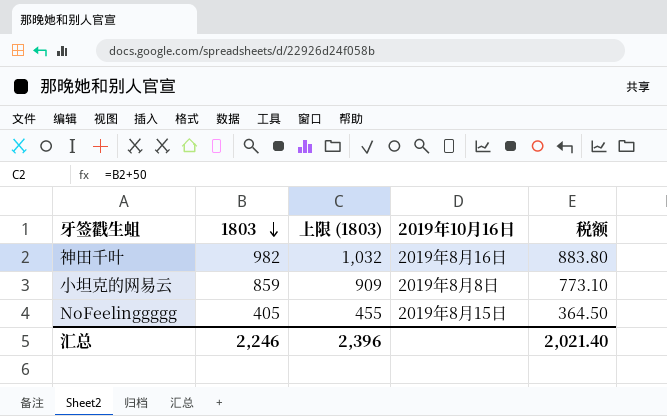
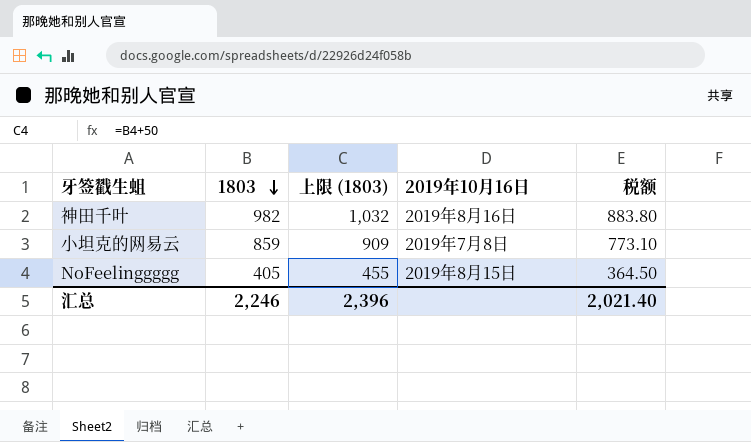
小坦克的网易云 | 2019年10月16日: 2019年8月8日 -> 2019年7月8日

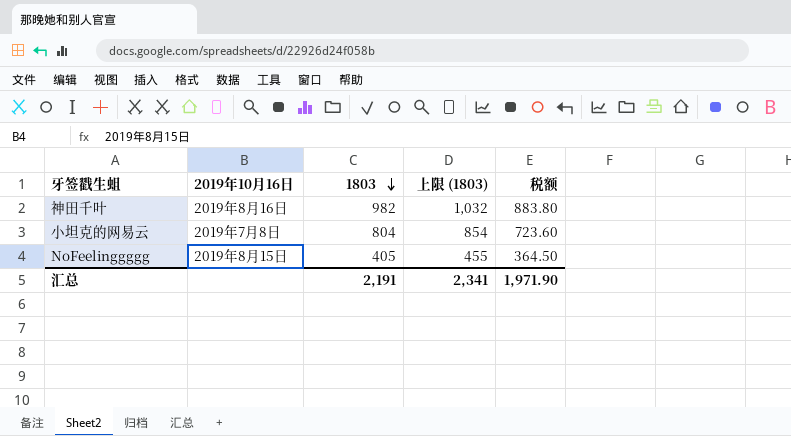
column 2019年10月16日 | position: 4 -> 2
小坦克的网易云 | 1803: 859 -> 804
小坦克的网易云 | 上限 (1803): 909 -> 854
小坦克的网易云 | 税额: 773.10 -> 723.60
汇总 | 1803: 2,246 -> 2,191
汇总 | 上限 (1803): 2,396 -> 2,341
汇总 | 税额: 2,021.40 -> 1,971.90

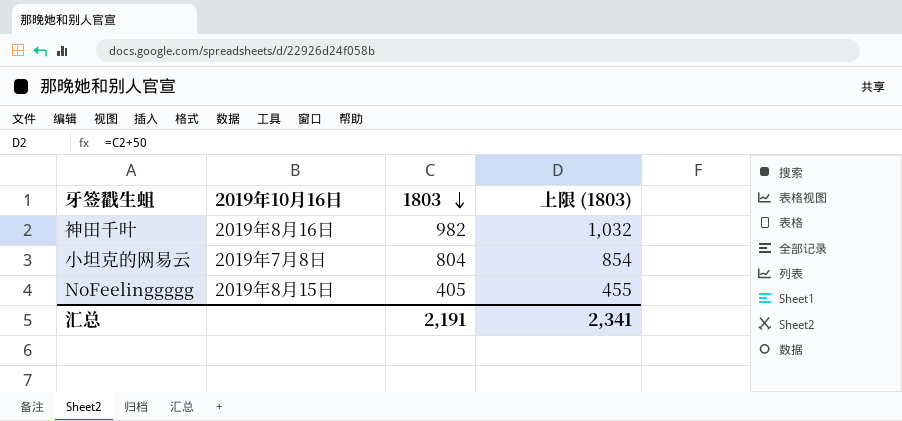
column 税额 | formula: [1803] * 0.9 -> none

